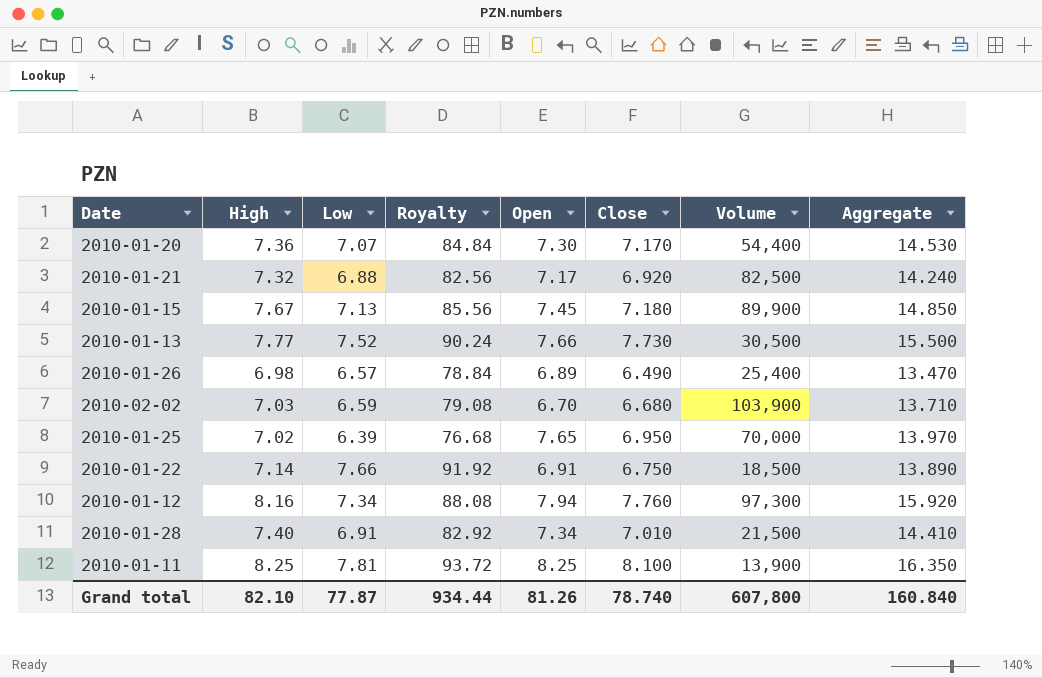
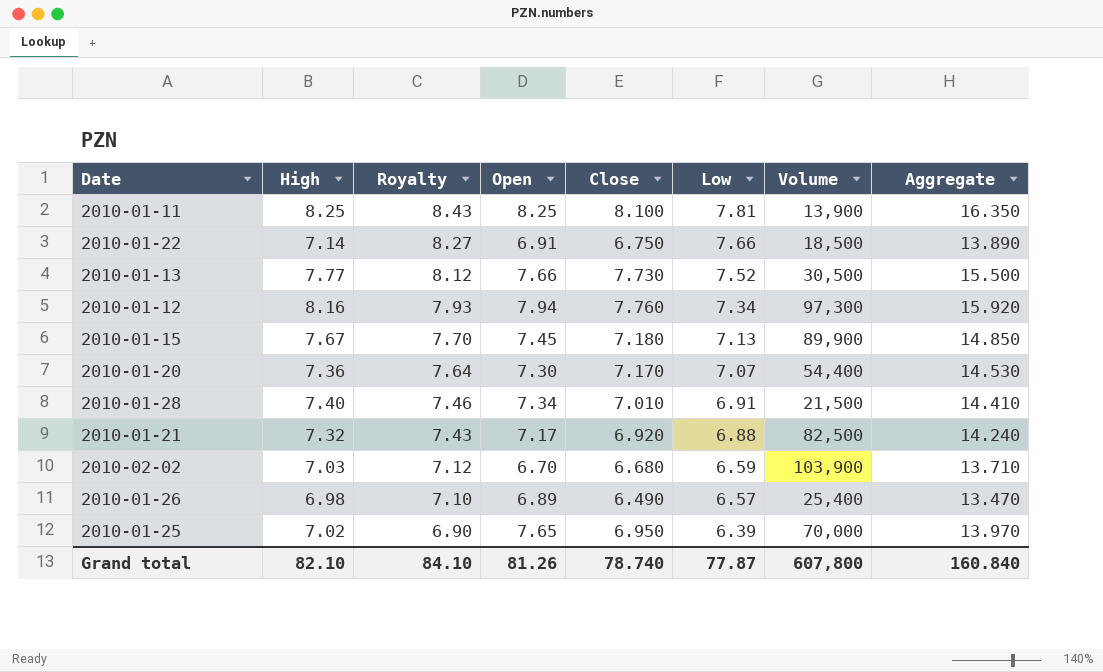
row order: none -> Royalty descending
column Royalty | formula: [Low] * 12 -> [Low] * 1.08
column Low | position: 3 -> 6
Grand total | Royalty: 934.44 -> 84.10

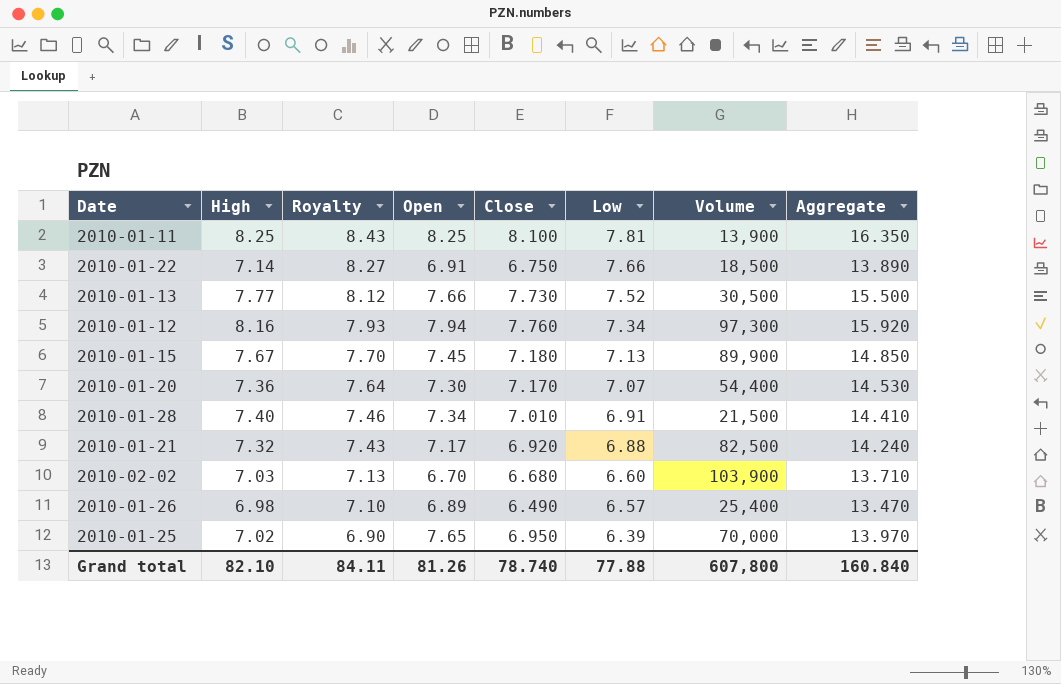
2010-02-02 | Royalty: 7.12 -> 7.13
2010-02-02 | Low: 6.59 -> 6.60
Grand total | Royalty: 84.10 -> 84.11
Grand total | Low: 77.87 -> 77.88

